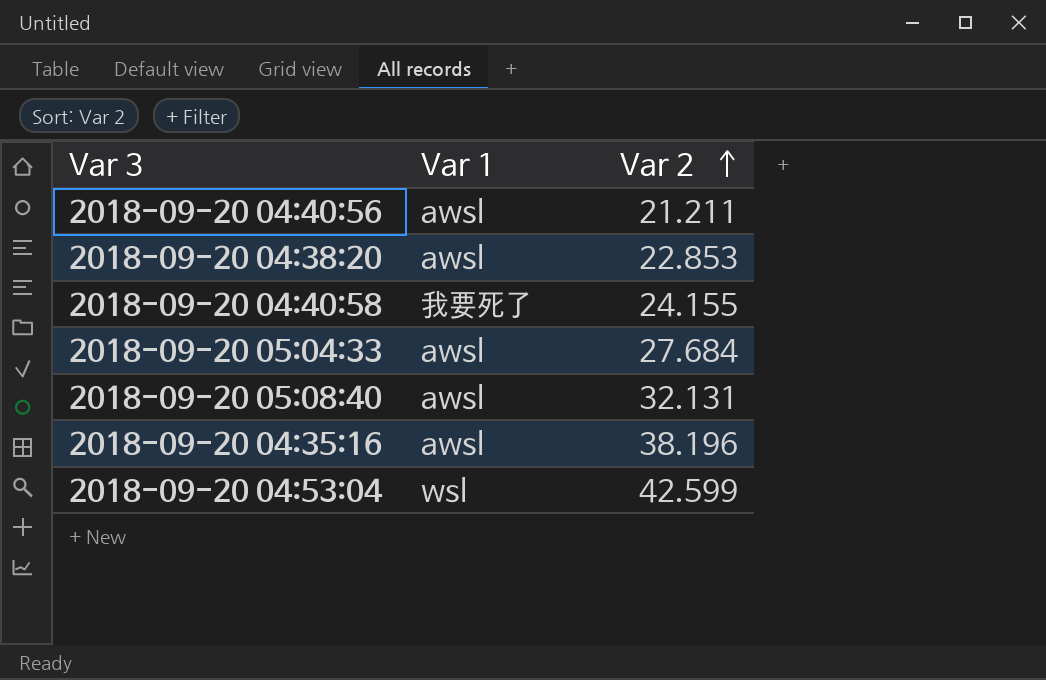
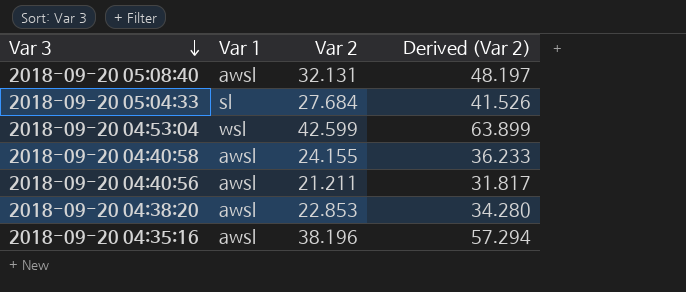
row order: Var 2 ascending -> Var 3 descending
column Derived (Var 2) | formula: none -> [Var 2] * 1.5
2018-09-20 05:04:33 | Var 1: awsl -> sl
2018-09-20 04:40:58 | Var 1: 我要死了 -> awsl

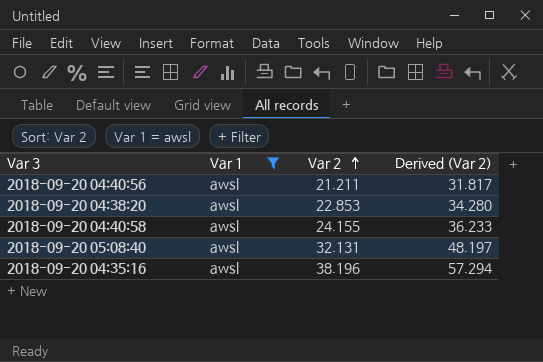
filter: none -> Var 1 = awsl
row order: Var 3 descending -> Var 2 ascending

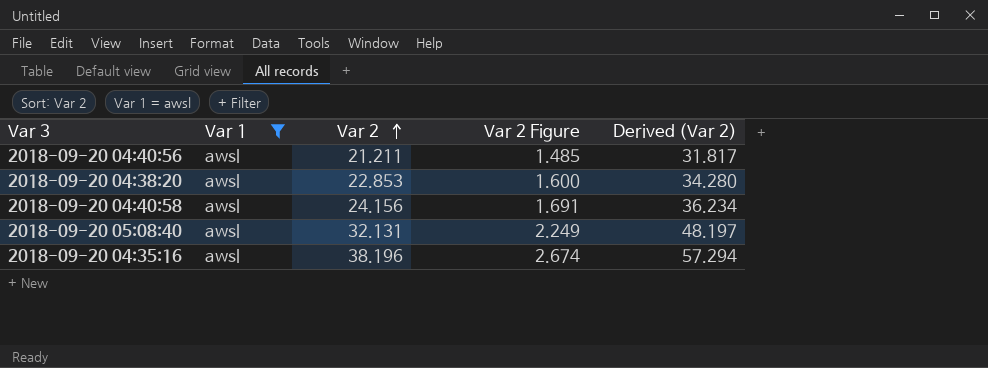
column Var 2 Figure | formula: none -> [Var 2] * 0.07
2018-09-20 04:40:58 | Var 2: 24.155 -> 24.156
2018-09-20 04:40:58 | Derived (Var 2): 36.233 -> 36.234

